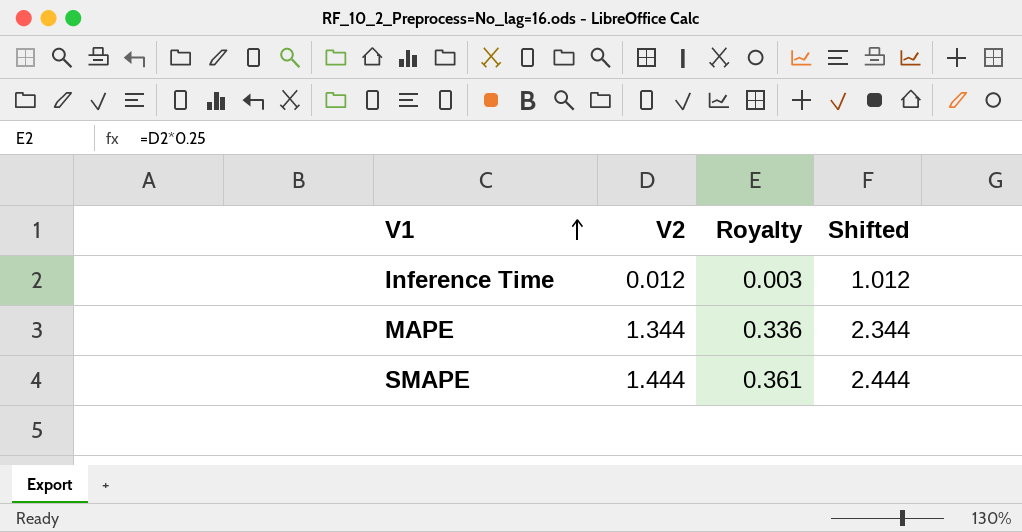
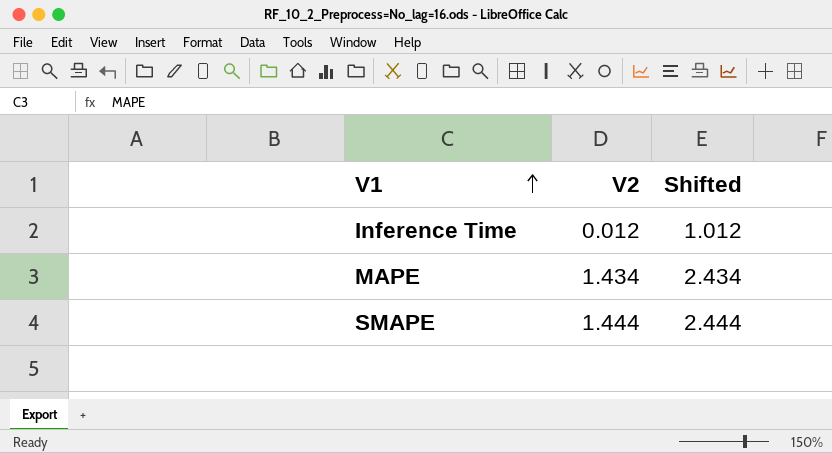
column Royalty | formula: [V2] * 0.25 -> none
MAPE | V2: 1.344 -> 1.434
MAPE | Shifted: 2.344 -> 2.434

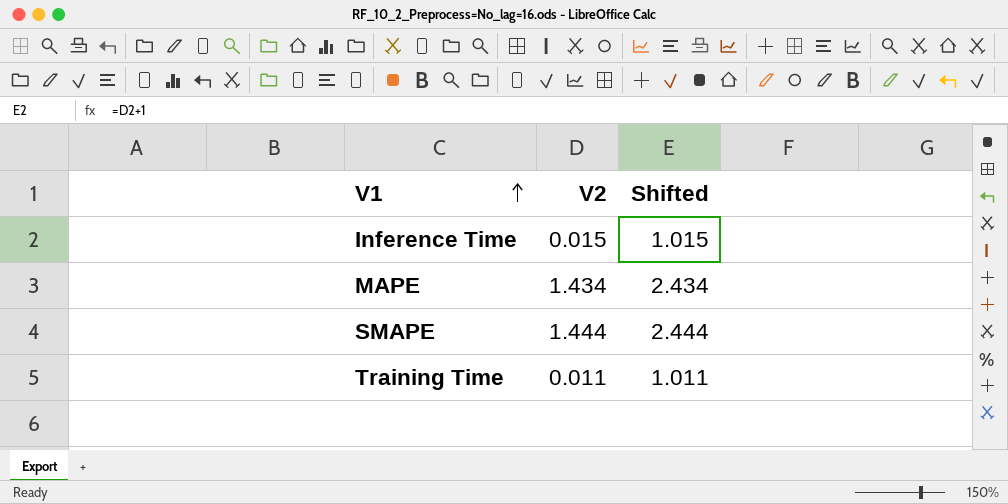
Inference Time | V2: 0.012 -> 0.015
Inference Time | Shifted: 1.012 -> 1.015
row Training Time: none -> 0.011 | 1.011

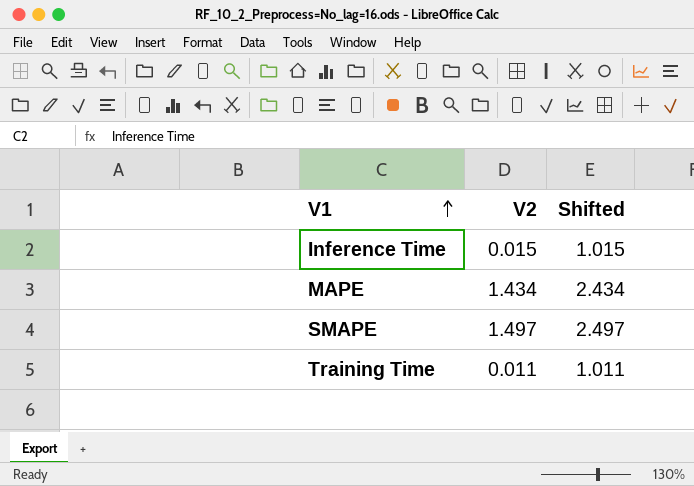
SMAPE | V2: 1.444 -> 1.497
SMAPE | Shifted: 2.444 -> 2.497

